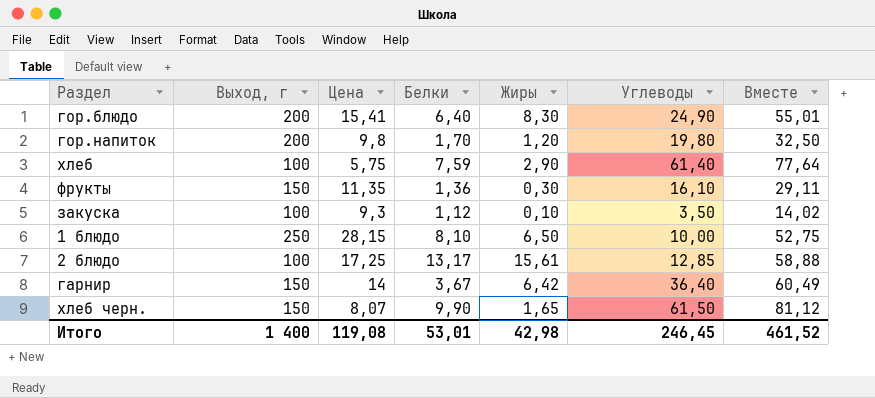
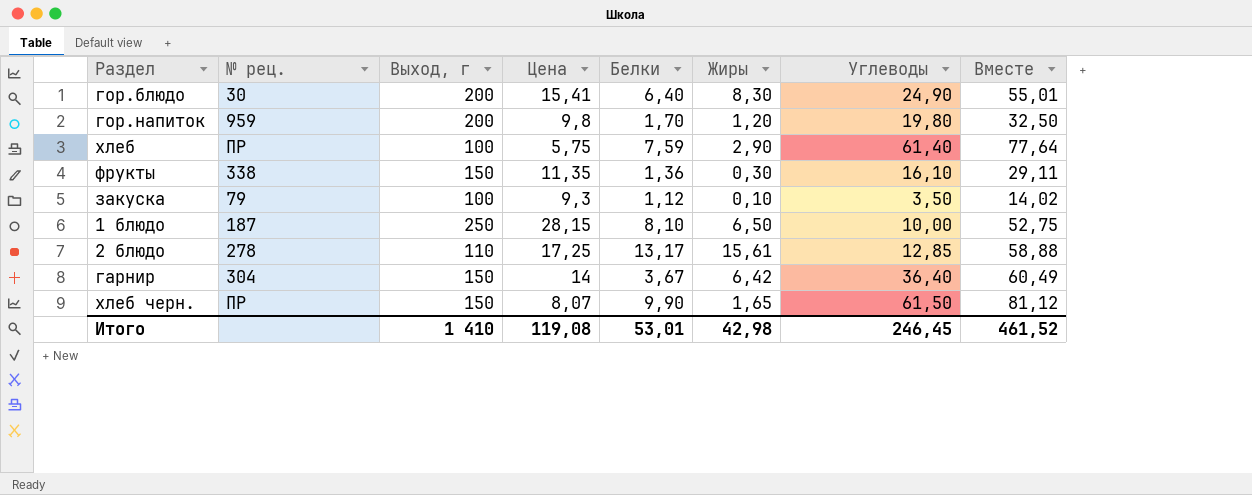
column № рец. | position: none -> 2
2 блюдо | Выход, г: 100 -> 110
Итого | Выход, г: 1 400 -> 1 410

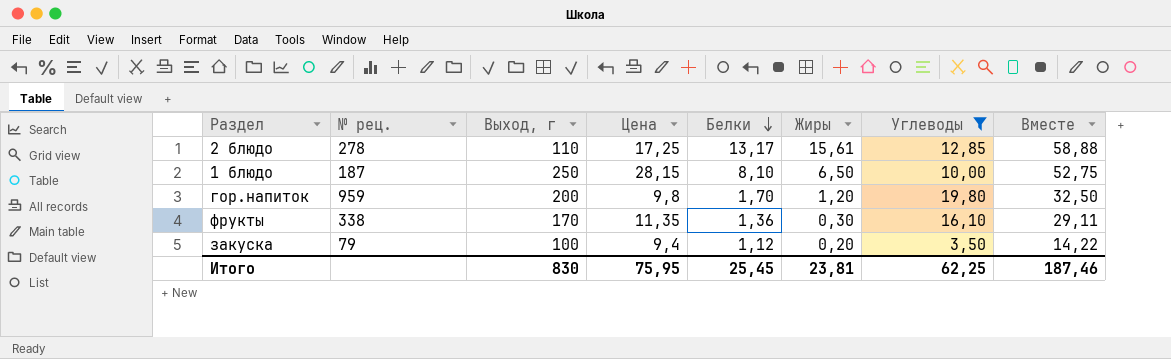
filter: none -> Углеводы <= 19,80
row order: none -> Белки descending
фрукты | Выход, г: 150 -> 170
закуска | Цена: 9,3 -> 9,4
закуска | Жиры: 0,10 -> 0,20
закуска | Вместе: 14,02 -> 14,22
Итого | Выход, г: 1 410 -> 830
Итого | Цена: 119,08 -> 75,95
Итого | Белки: 53,01 -> 25,45
Итого | Жиры: 42,98 -> 23,81
Итого | Углеводы: 246,45 -> 62,25
Итого | Вместе: 461,52 -> 187,46

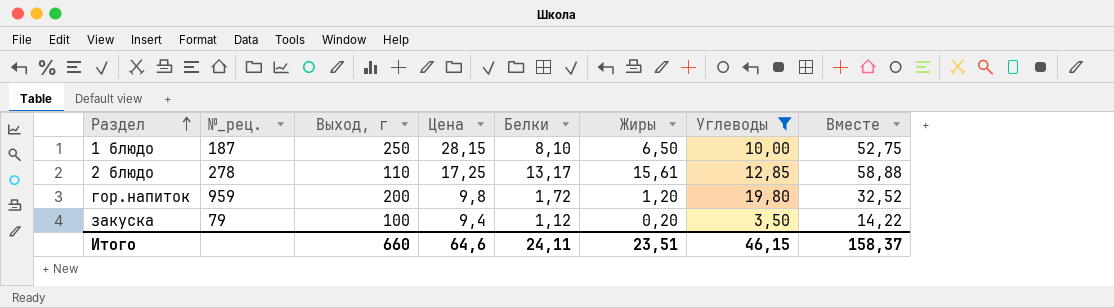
row order: Белки descending -> Раздел ascending
column name: № рец. -> №_рец.
row фрукты: 338 | 170 | 11,35 | 1,36 | 0,30 | 16,10 | 29,11 -> none
гор.напиток | Белки: 1,70 -> 1,72
гор.напиток | Вместе: 32,50 -> 32,52
Итого | Выход, г: 830 -> 660
Итого | Цена: 75,95 -> 64,6
Итого | Белки: 25,45 -> 24,11
Итого | Жиры: 23,81 -> 23,51
Итого | Углеводы: 62,25 -> 46,15
Итого | Вместе: 187,46 -> 158,37

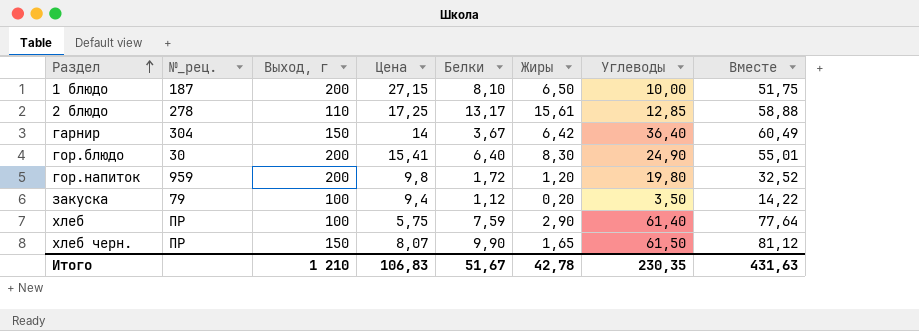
filter: Углеводы <= 19,80 -> none
1 блюдо | Выход, г: 250 -> 200
1 блюдо | Цена: 28,15 -> 27,15
1 блюдо | Вместе: 52,75 -> 51,75
Итого | Выход, г: 660 -> 1 210
Итого | Цена: 64,6 -> 106,83
Итого | Белки: 24,11 -> 51,67
Итого | Жиры: 23,51 -> 42,78
Итого | Углеводы: 46,15 -> 230,35
Итого | Вместе: 158,37 -> 431,63

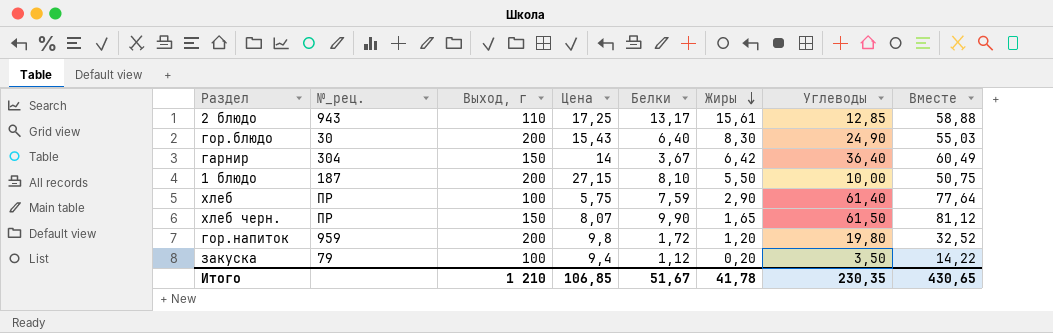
row order: Раздел ascending -> Жиры descending
2 блюдо | №_рец.: 278 -> 943
гор.блюдо | Цена: 15,41 -> 15,43
гор.блюдо | Вместе: 55,01 -> 55,03
1 блюдо | Жиры: 6,50 -> 5,50
1 блюдо | Вместе: 51,75 -> 50,75
Итого | Цена: 106,83 -> 106,85
Итого | Жиры: 42,78 -> 41,78
Итого | Вместе: 431,63 -> 430,65

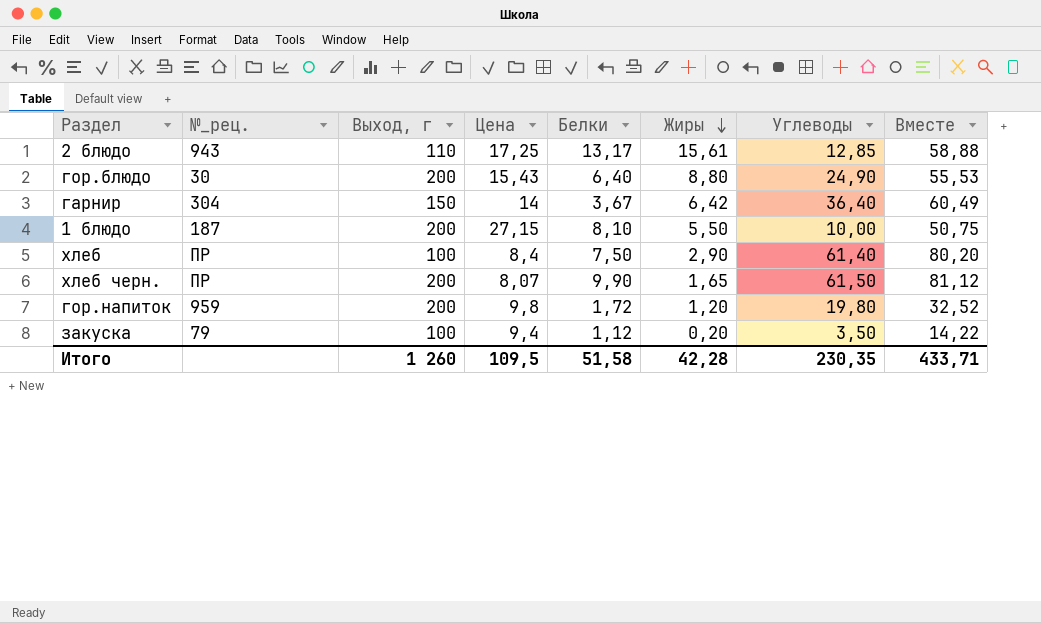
гор.блюдо | Жиры: 8,30 -> 8,80
гор.блюдо | Вместе: 55,03 -> 55,53
хлеб | Цена: 5,75 -> 8,4
хлеб | Белки: 7,59 -> 7,50
хлеб | Вместе: 77,64 -> 80,20
хлеб черн. | Выход, г: 150 -> 200
Итого | Выход, г: 1 210 -> 1 260
Итого | Цена: 106,85 -> 109,5
Итого | Белки: 51,67 -> 51,58
Итого | Жиры: 41,78 -> 42,28
Итого | Вместе: 430,65 -> 433,71

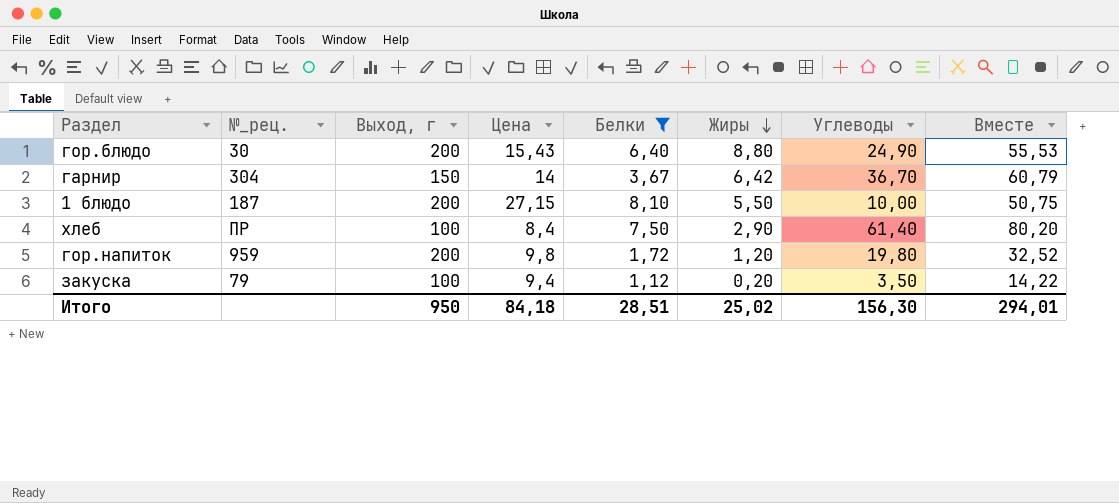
filter: none -> Белки <= 8,10
гарнир | Углеводы: 36,40 -> 36,70
гарнир | Вместе: 60,49 -> 60,79
Итого | Выход, г: 1 260 -> 950
Итого | Цена: 109,5 -> 84,18
Итого | Белки: 51,58 -> 28,51
Итого | Жиры: 42,28 -> 25,02
Итого | Углеводы: 230,35 -> 156,30
Итого | Вместе: 433,71 -> 294,01

